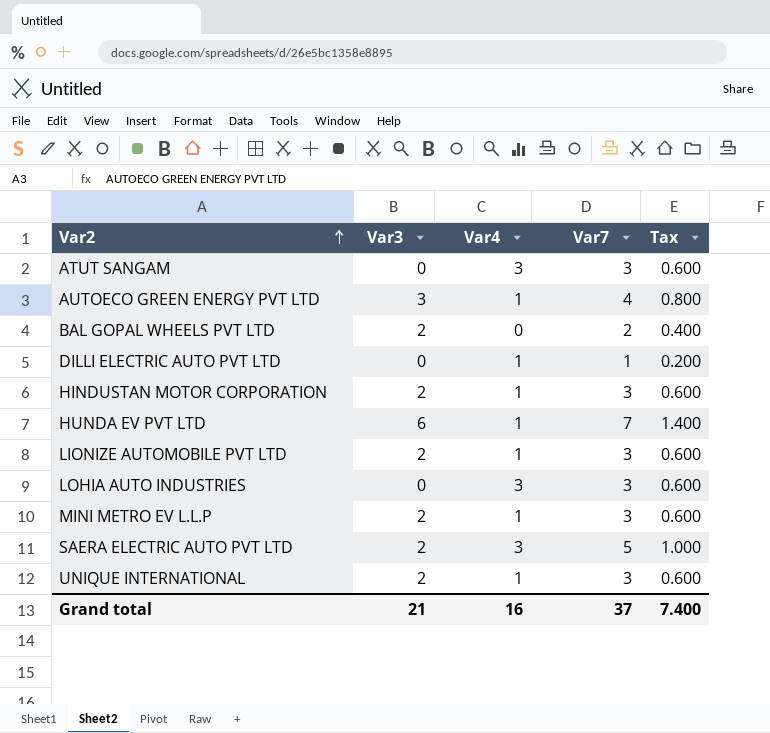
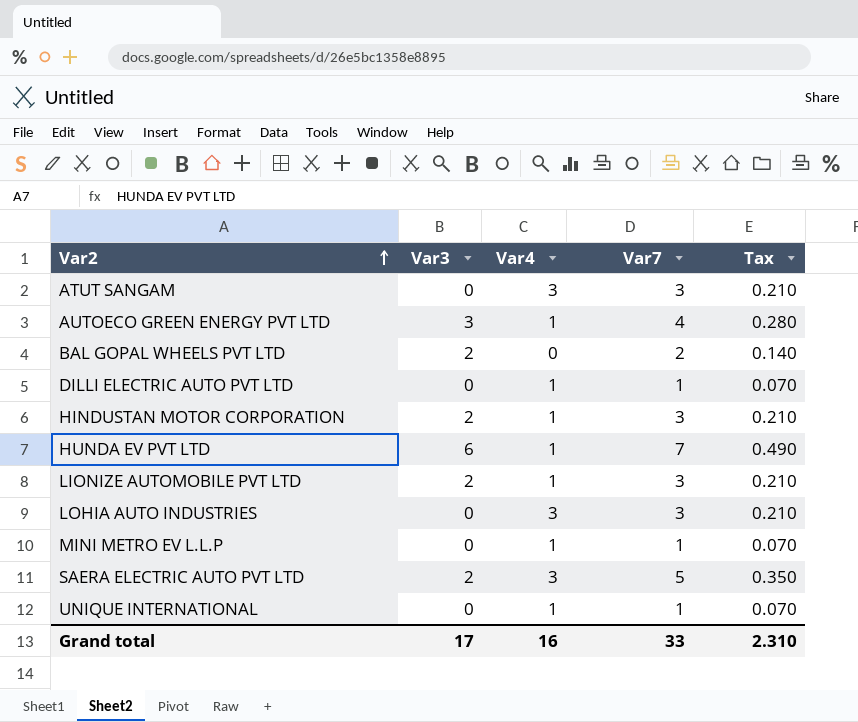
column Tax | formula: [Var7] * 0.2 -> [Var7] * 0.07
MINI METRO EV L.L.P | Var3: 2 -> 0
MINI METRO EV L.L.P | Var7: 3 -> 1
UNIQUE INTERNATIONAL | Var3: 2 -> 0
UNIQUE INTERNATIONAL | Var7: 3 -> 1
Grand total | Var3: 21 -> 17
Grand total | Var7: 37 -> 33
Grand total | Tax: 7.400 -> 2.310

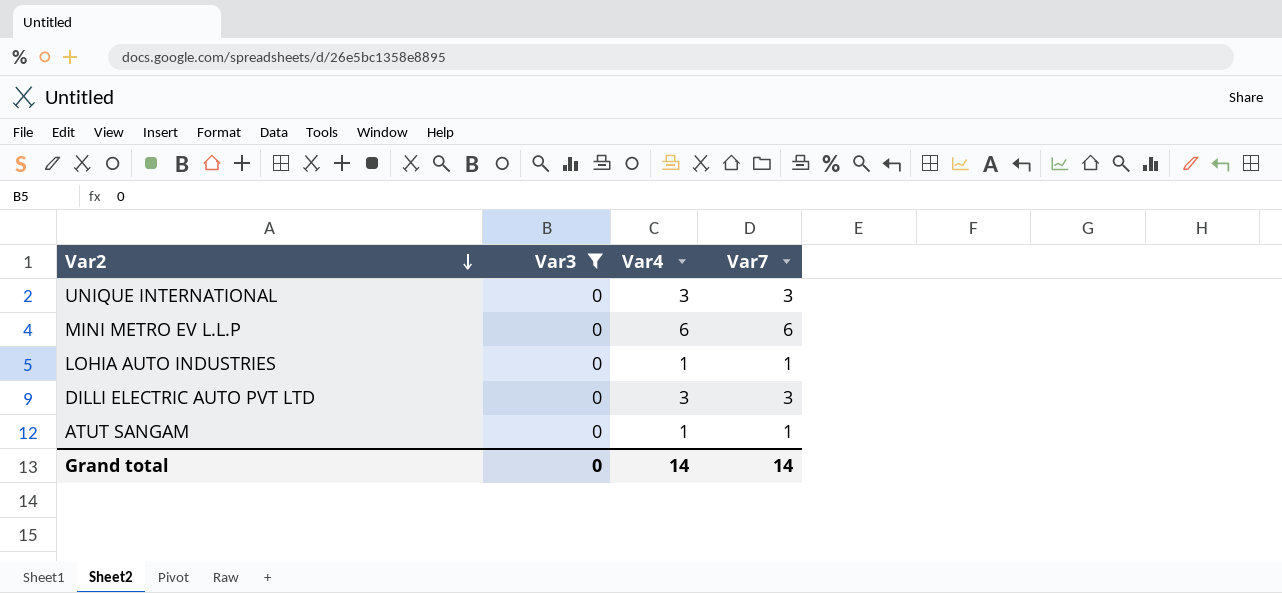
filter: none -> Var3 = 0
row order: Var2 ascending -> Var2 descending
column Tax | formula: [Var7] * 0.07 -> none
UNIQUE INTERNATIONAL | Var4: 1 -> 3
UNIQUE INTERNATIONAL | Var7: 1 -> 3
MINI METRO EV L.L.P | Var4: 1 -> 6
MINI METRO EV L.L.P | Var7: 1 -> 6
LOHIA AUTO INDUSTRIES | Var4: 3 -> 1
LOHIA AUTO INDUSTRIES | Var7: 3 -> 1
DILLI ELECTRIC AUTO PVT LTD | Var4: 1 -> 3
DILLI ELECTRIC AUTO PVT LTD | Var7: 1 -> 3
ATUT SANGAM | Var4: 3 -> 1
ATUT SANGAM | Var7: 3 -> 1
Grand total | Var3: 17 -> 0
Grand total | Var4: 16 -> 14
Grand total | Var7: 33 -> 14

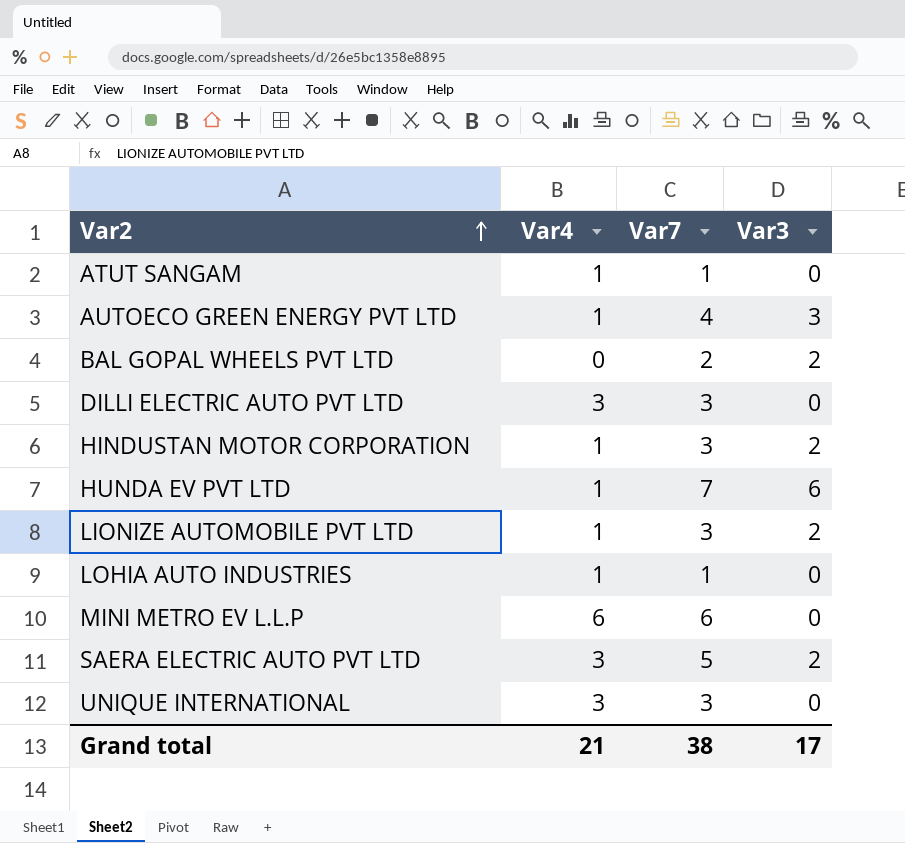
filter: Var3 = 0 -> none
row order: Var2 descending -> Var2 ascending
column Var3 | position: 2 -> 4
Grand total | Var4: 14 -> 21
Grand total | Var7: 14 -> 38
Grand total | Var3: 0 -> 17

